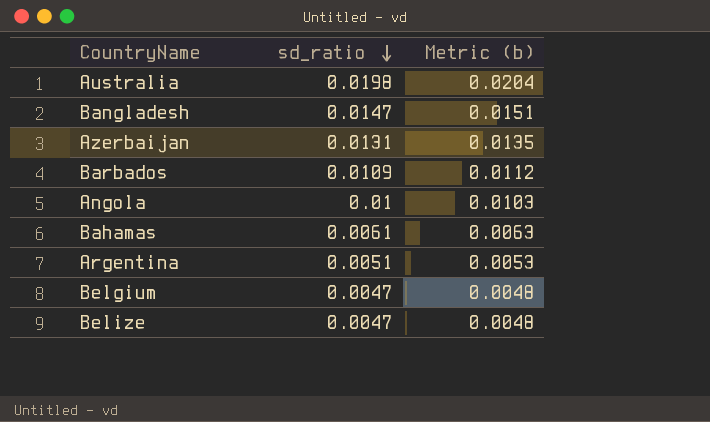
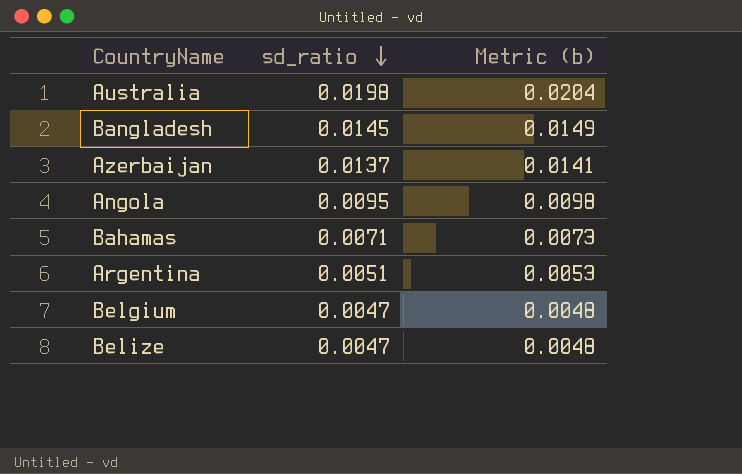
row Barbados: 0.0109 | 0.0112 -> none
Bangladesh | sd_ratio: 0.0147 -> 0.0145
Bangladesh | Metric (b): 0.0151 -> 0.0149
Azerbaijan | sd_ratio: 0.0131 -> 0.0137
Azerbaijan | Metric (b): 0.0135 -> 0.0141
Angola | sd_ratio: 0.01 -> 0.0095
Angola | Metric (b): 0.0103 -> 0.0098
Bahamas | sd_ratio: 0.0061 -> 0.0071
Bahamas | Metric (b): 0.0063 -> 0.0073

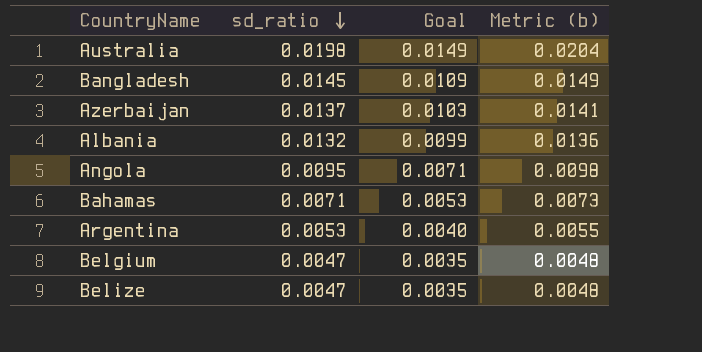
column Goal | formula: none -> [sd_ratio] * 0.75
row Albania: none -> 0.0132 | 0.0099 | 0.0136
Argentina | sd_ratio: 0.0051 -> 0.0053
Argentina | Metric (b): 0.0053 -> 0.0055

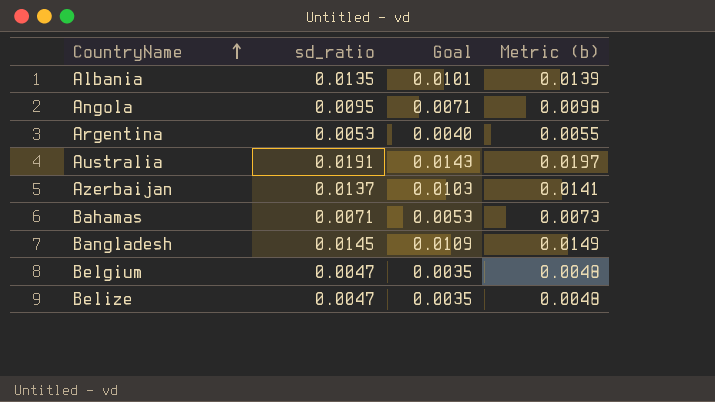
row order: sd_ratio descending -> CountryName ascending
Albania | sd_ratio: 0.0132 -> 0.0135
Albania | Goal: 0.0099 -> 0.0101
Albania | Metric (b): 0.0136 -> 0.0139
Australia | sd_ratio: 0.0198 -> 0.0191
Australia | Goal: 0.0149 -> 0.0143
Australia | Metric (b): 0.0204 -> 0.0197

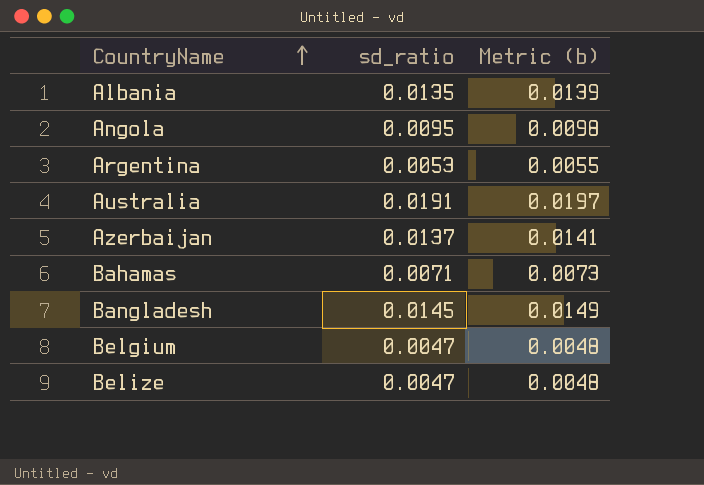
column Goal | formula: [sd_ratio] * 0.75 -> none

